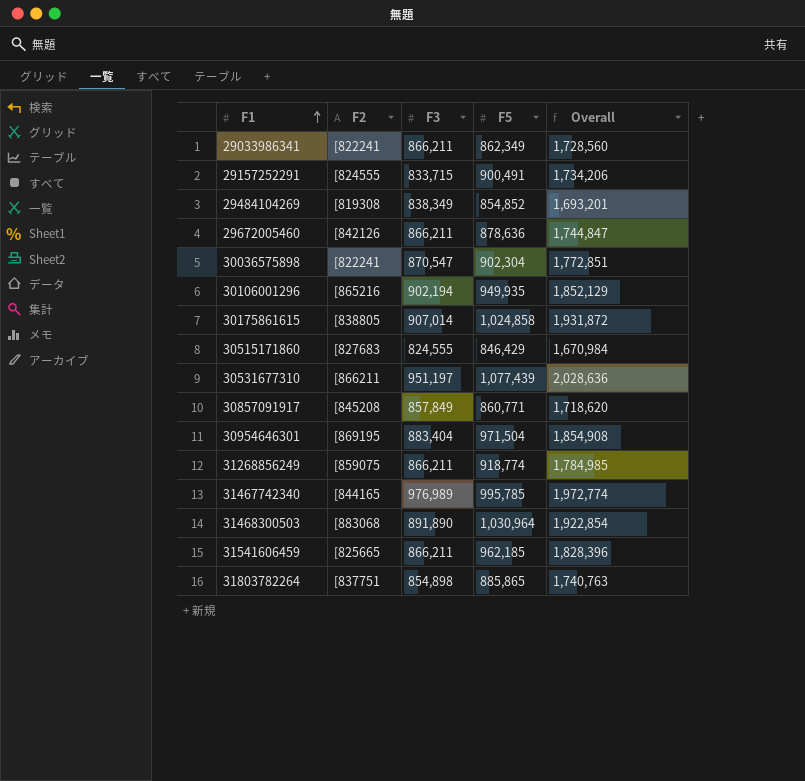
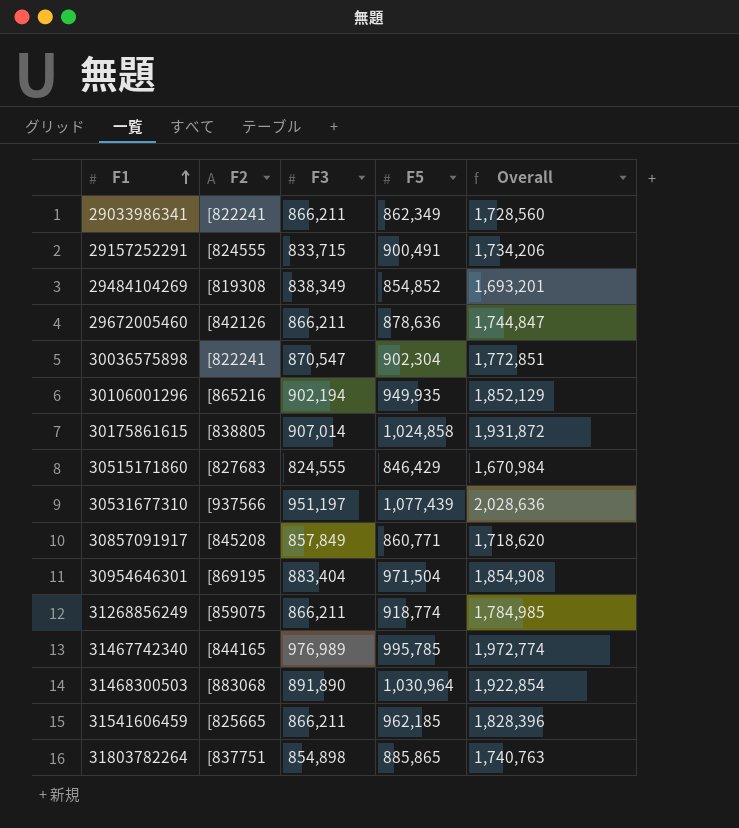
30531677310 | F2: [866211 -> [937566

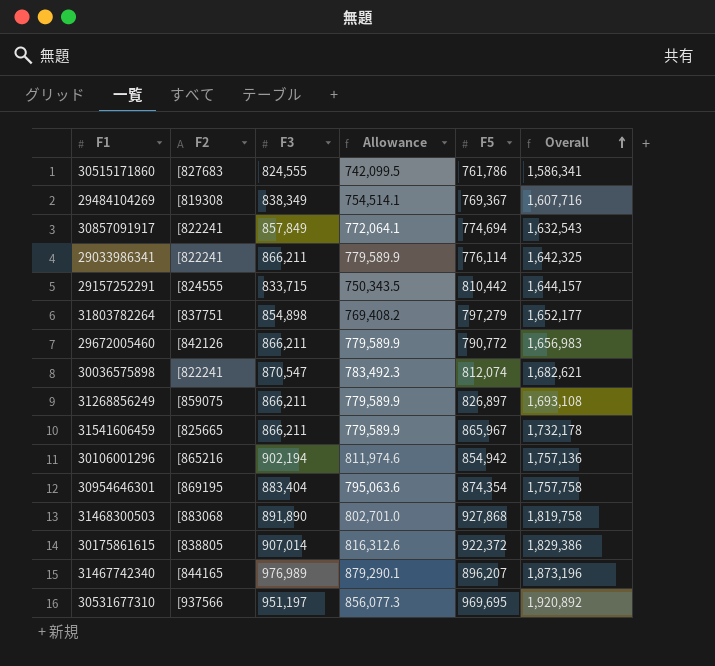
row order: F1 ascending -> Overall ascending
column Allowance | formula: none -> [F3] * 0.9
30515171860 | F5: 846,429 -> 761,786
30515171860 | Overall: 1,670,984 -> 1,586,341
29484104269 | F5: 854,852 -> 769,367
29484104269 | Overall: 1,693,201 -> 1,607,716
30857091917 | F2: [845208 -> [822241
30857091917 | F5: 860,771 -> 774,694
30857091917 | Overall: 1,718,620 -> 1,632,543
29033986341 | F5: 862,349 -> 776,114
29033986341 | Overall: 1,728,560 -> 1,642,325
29157252291 | F5: 900,491 -> 810,442
29157252291 | Overall: 1,734,206 -> 1,644,157
31803782264 | F5: 885,865 -> 797,279
31803782264 | Overall: 1,740,763 -> 1,652,177
29672005460 | F5: 878,636 -> 790,772
29672005460 | Overall: 1,744,847 -> 1,656,983
30036575898 | F5: 902,304 -> 812,074
30036575898 | Overall: 1,772,851 -> 1,682,621
31268856249 | F5: 918,774 -> 826,897
31268856249 | Overall: 1,784,985 -> 1,693,108
31541606459 | F5: 962,185 -> 865,967
31541606459 | Overall: 1,828,396 -> 1,732,178
30106001296 | F5: 949,935 -> 854,942
30106001296 | Overall: 1,852,129 -> 1,757,136
30954646301 | F5: 971,504 -> 874,354
30954646301 | Overall: 1,854,908 -> 1,757,758
31468300503 | F5: 1,030,964 -> 927,868
31468300503 | Overall: 1,922,854 -> 1,819,758
30175861615 | F5: 1,024,858 -> 922,372
30175861615 | Overall: 1,931,872 -> 1,829,386
31467742340 | F5: 995,785 -> 896,207
31467742340 | Overall: 1,972,774 -> 1,873,196
30531677310 | F5: 1,077,439 -> 969,695
30531677310 | Overall: 2,028,636 -> 1,920,892

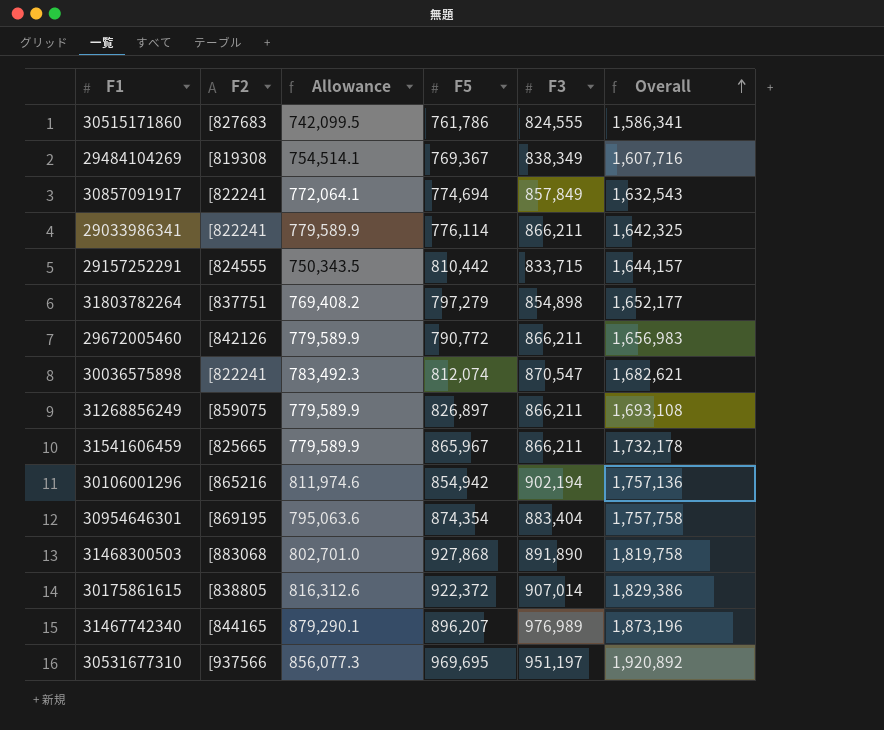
column F3 | position: 3 -> 5

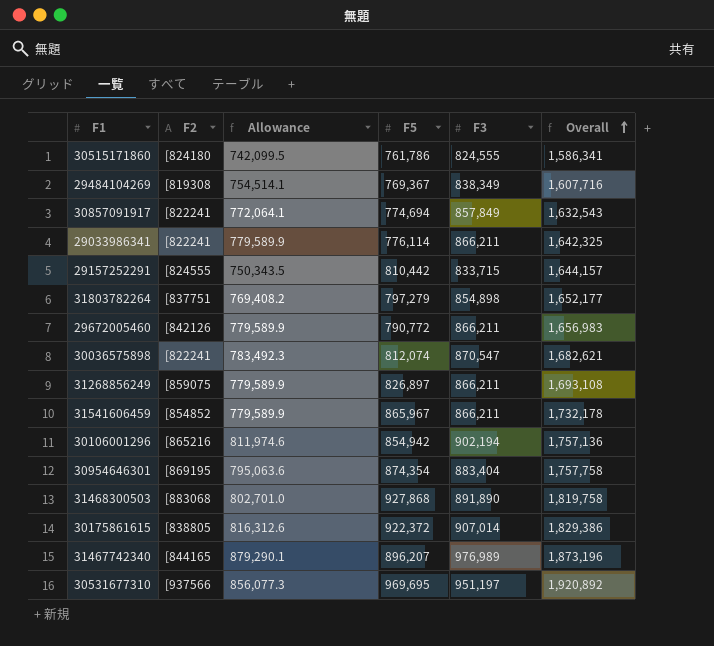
30515171860 | F2: [827683 -> [824180
31541606459 | F2: [825665 -> [854852

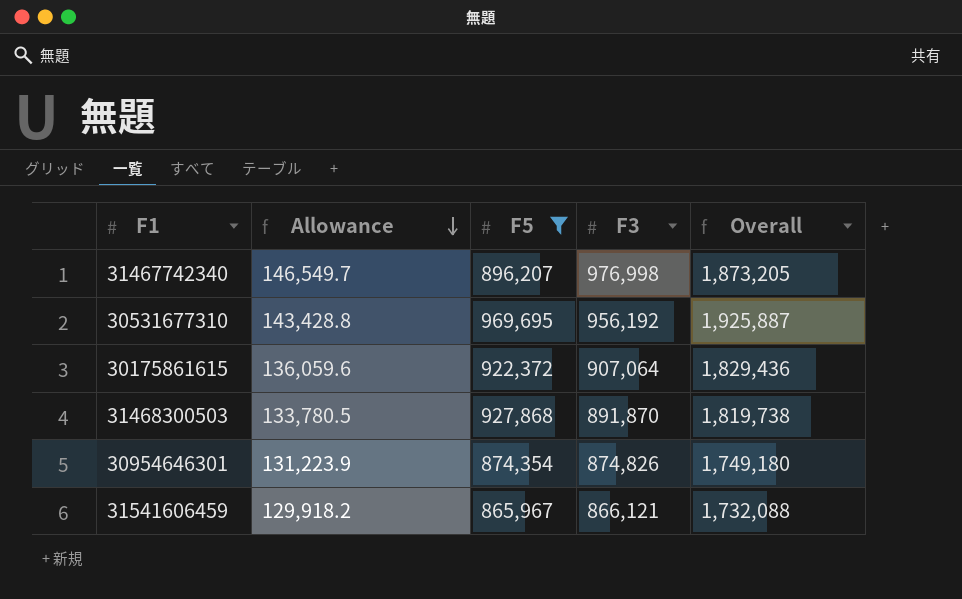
filter: none -> F5 >= 865,967
row order: Overall ascending -> Allowance descending
column F2 | position: 2 -> none
column Allowance | formula: [F3] * 0.9 -> [F3] * 0.15
31467742340 | F3: 976,989 -> 976,998
31467742340 | Overall: 1,873,196 -> 1,873,205
30531677310 | F3: 951,197 -> 956,192
30531677310 | Overall: 1,920,892 -> 1,925,887
30175861615 | F3: 907,014 -> 907,064
30175861615 | Overall: 1,829,386 -> 1,829,436
31468300503 | F3: 891,890 -> 891,870
31468300503 | Overall: 1,819,758 -> 1,819,738
30954646301 | F3: 883,404 -> 874,826
30954646301 | Overall: 1,757,758 -> 1,749,180
31541606459 | F3: 866,211 -> 866,121
31541606459 | Overall: 1,732,178 -> 1,732,088

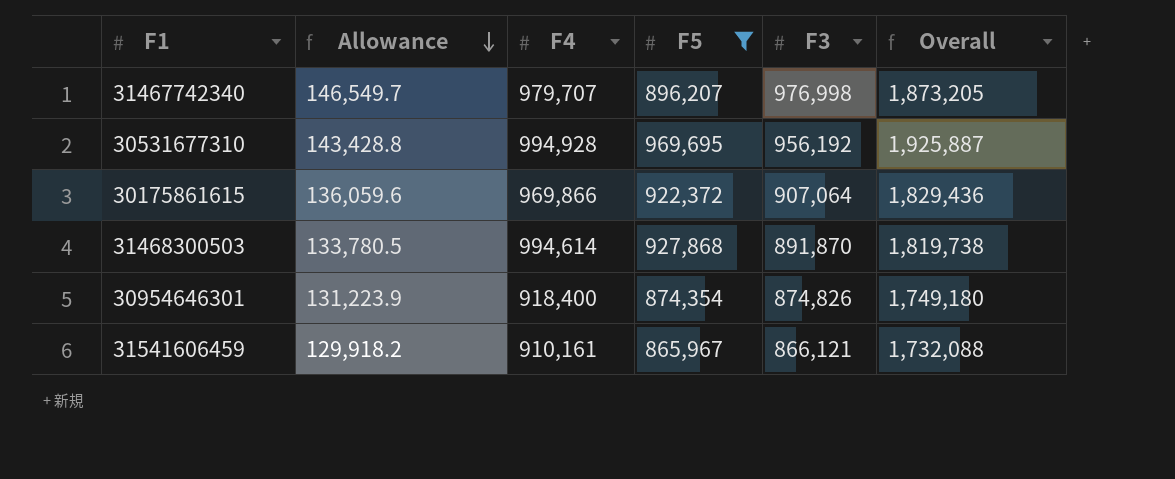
column F4 | position: none -> 3

